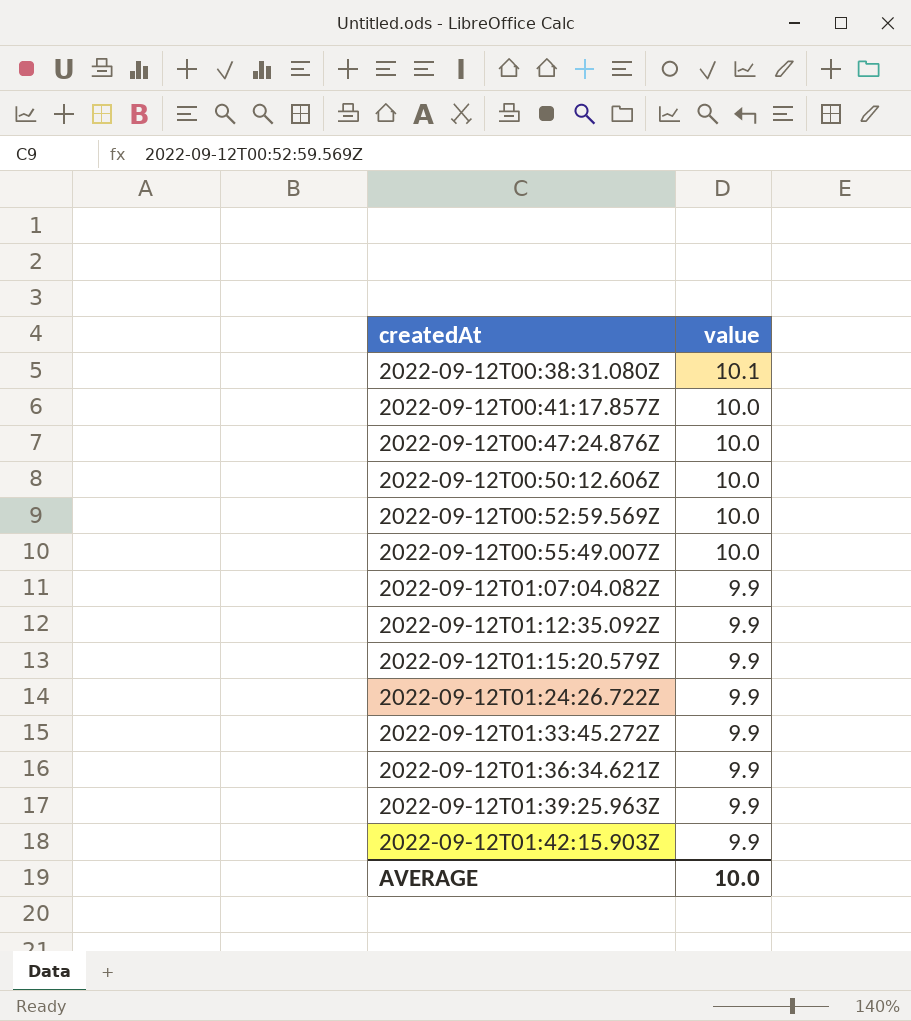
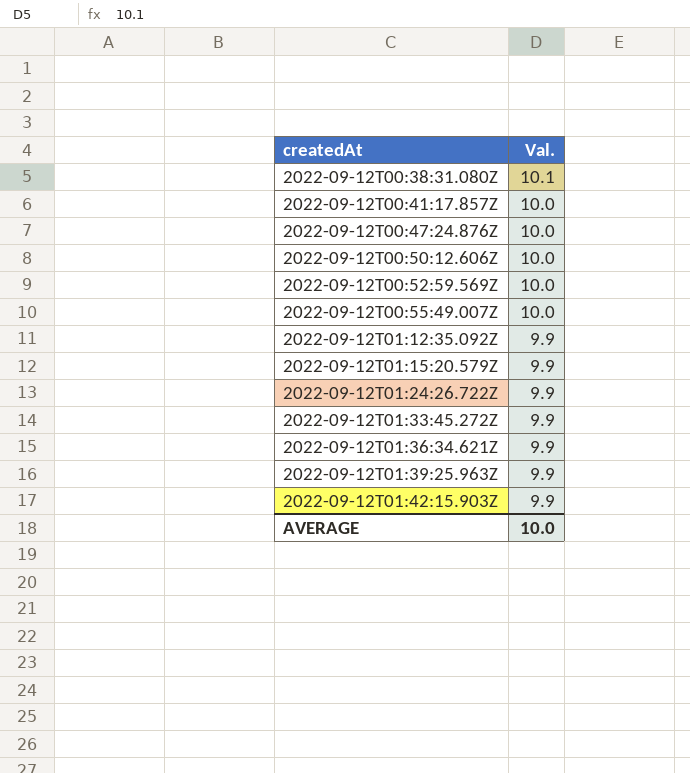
column name: value -> Val.
row 2022-09-12T01:07:04.082Z: 9.9 -> none

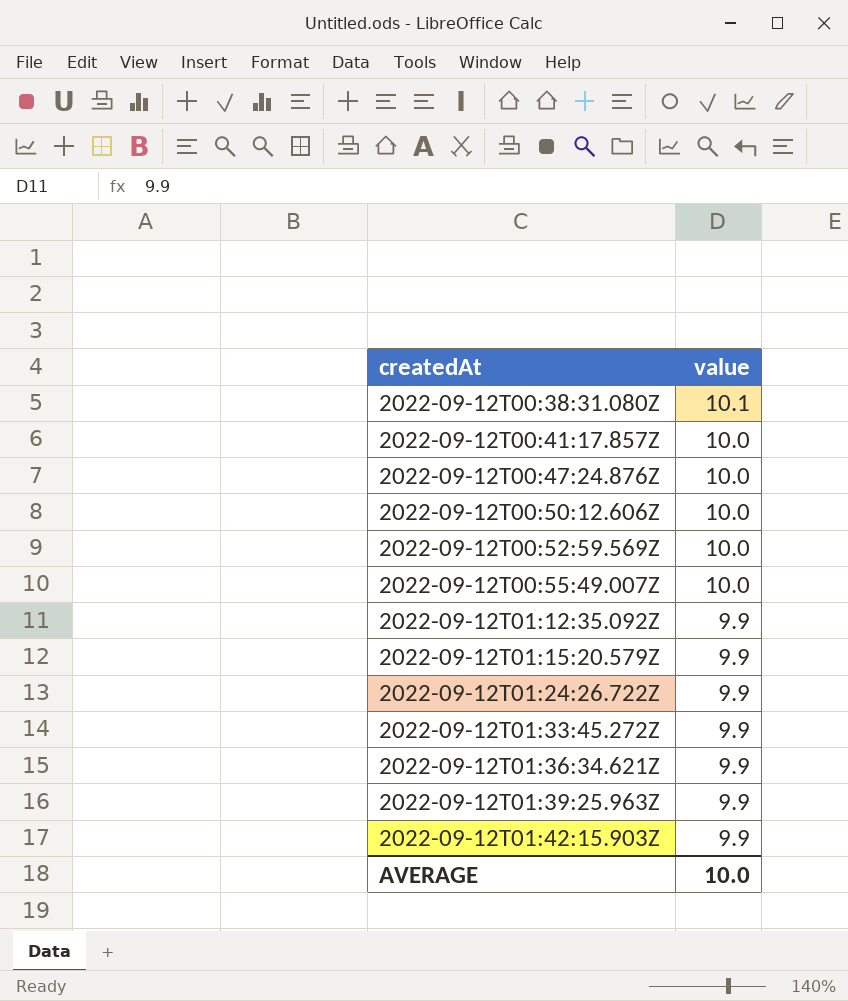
column name: Val. -> value

